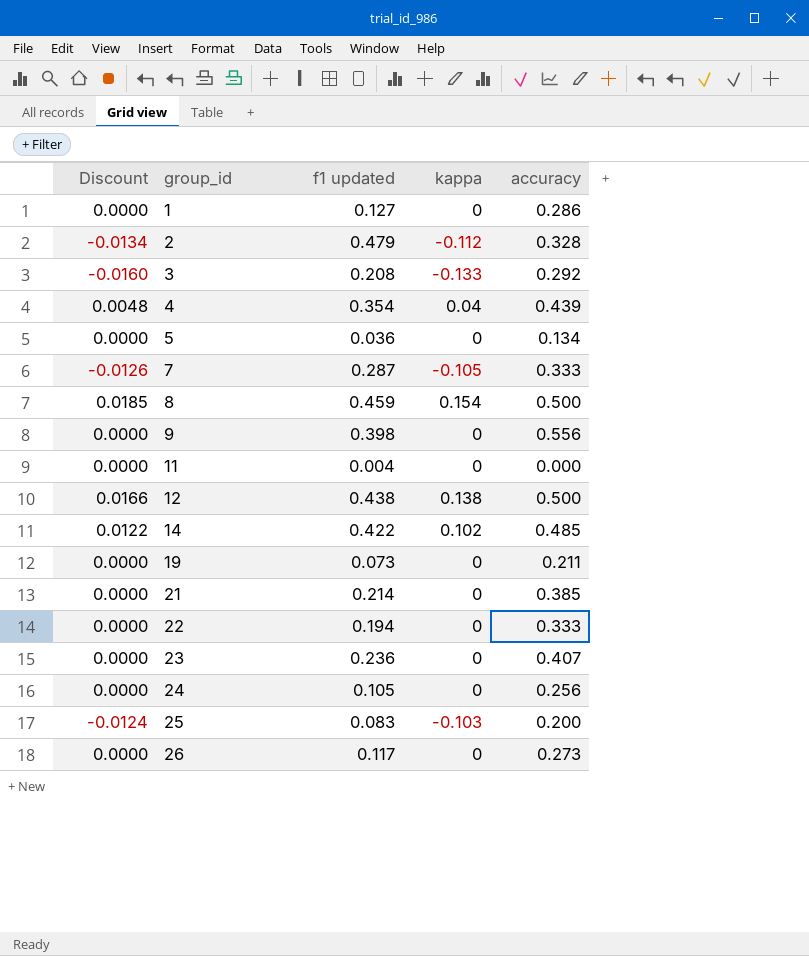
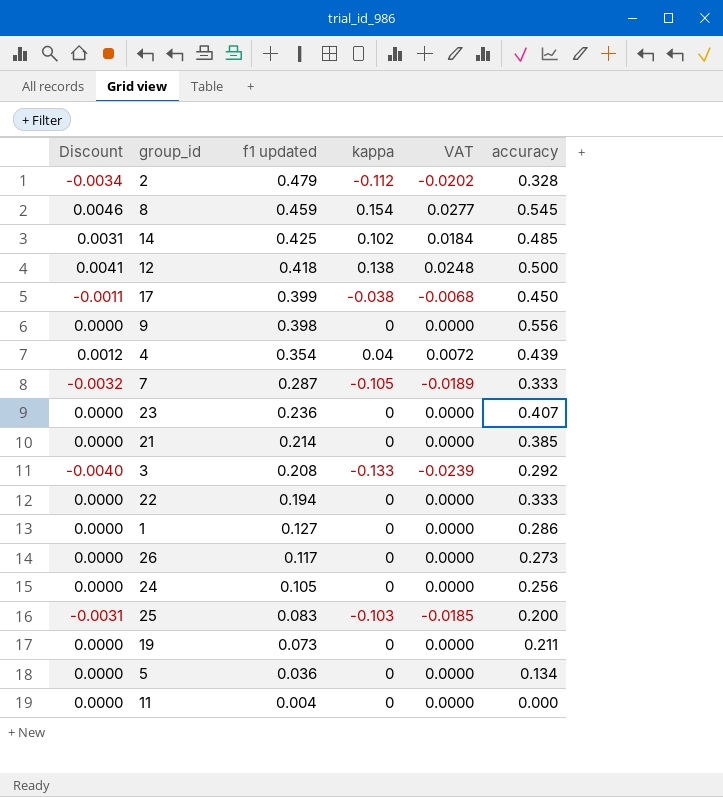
row order: group_id ascending -> f1 updated descending
column Discount | formula: [kappa] * 0.12 -> [kappa] * 0.03
column VAT | formula: none -> [kappa] * 0.18
8 | accuracy: 0.500 -> 0.545
14 | f1 updated: 0.422 -> 0.425
12 | f1 updated: 0.438 -> 0.418
row 17: none -> -0.0011 | 0.399 | -0.038 | -0.0068 | 0.450

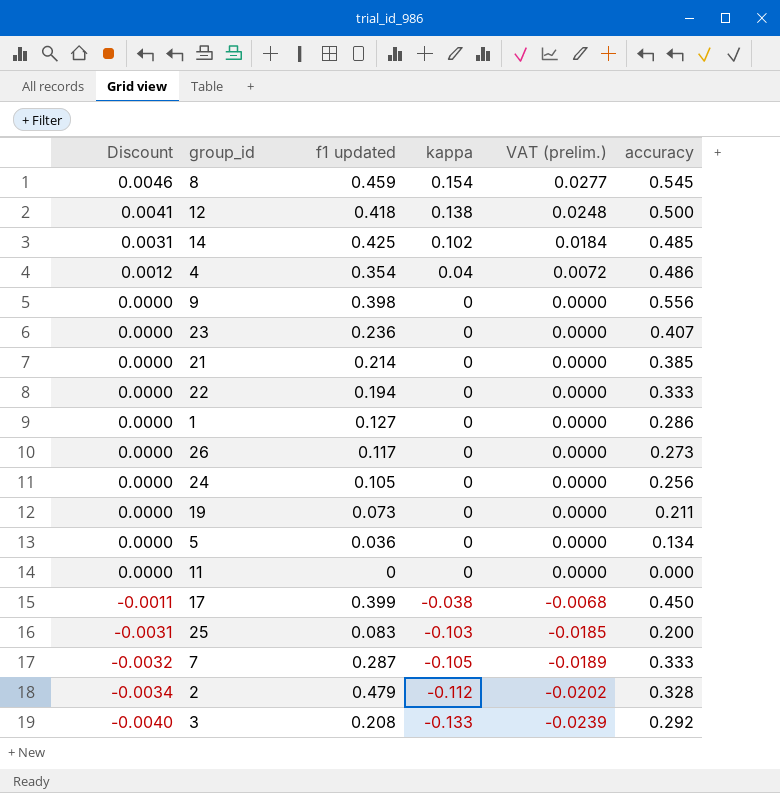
row order: f1 updated descending -> Discount descending
column name: VAT -> VAT (prelim.)
4 | accuracy: 0.439 -> 0.486
11 | f1 updated: 0.004 -> 0

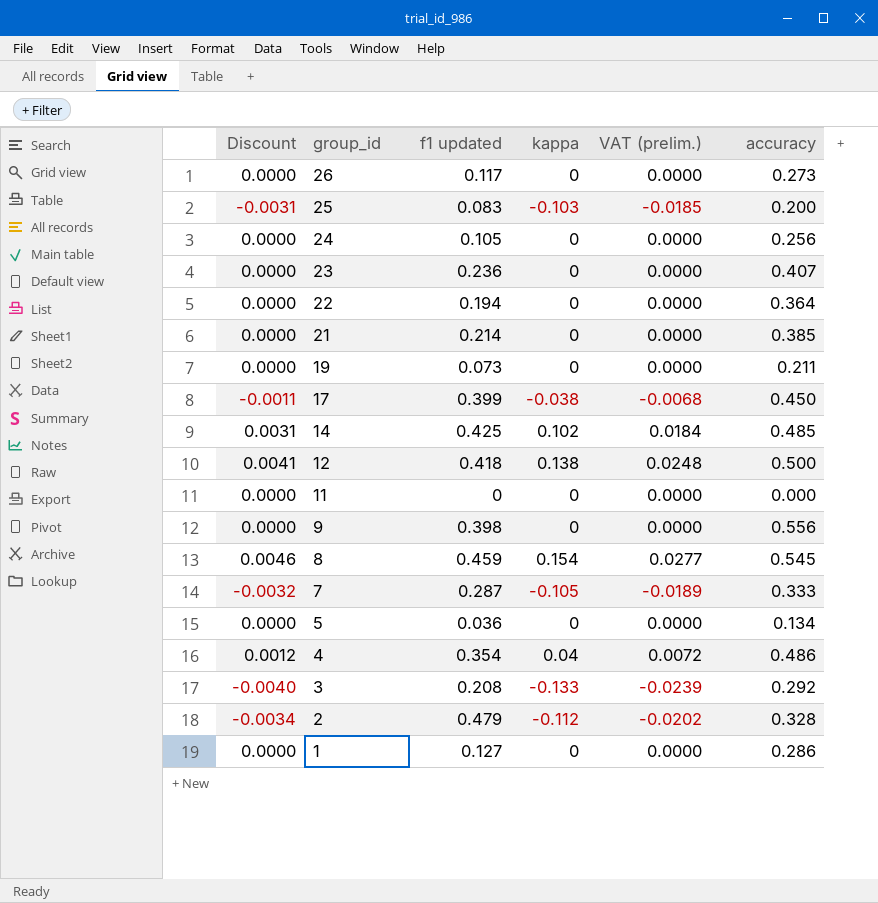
row order: Discount descending -> group_id descending
22 | accuracy: 0.333 -> 0.364

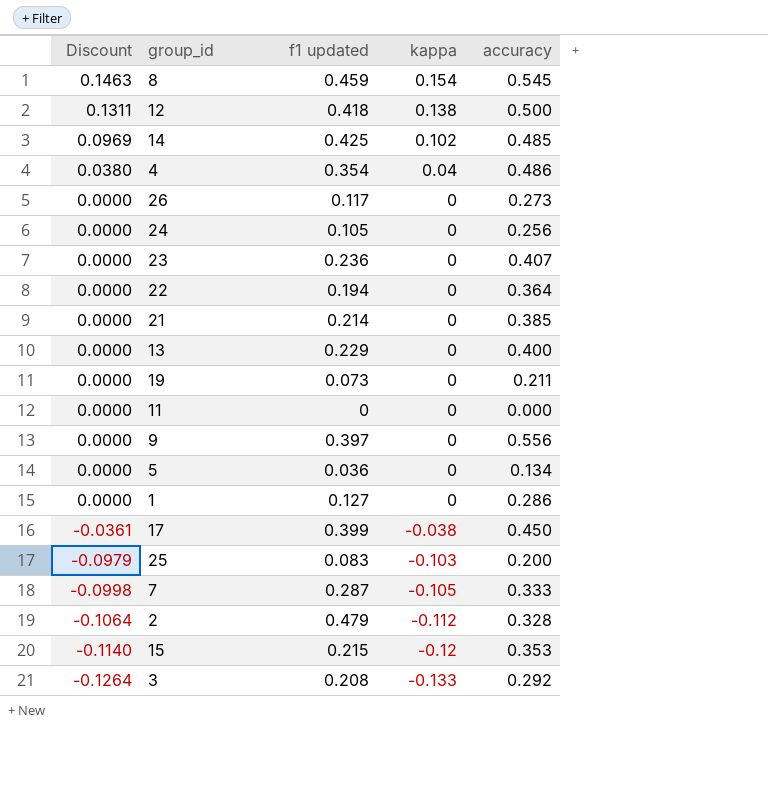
row order: group_id descending -> Discount descending
column VAT (prelim.) | formula: [kappa] * 0.18 -> none
column Discount | formula: [kappa] * 0.03 -> [kappa] * 0.95
row 13: none -> 0.0000 | 0.229 | 0 | 0.400
9 | f1 updated: 0.398 -> 0.397
row 15: none -> -0.1140 | 0.215 | -0.12 | 0.353

